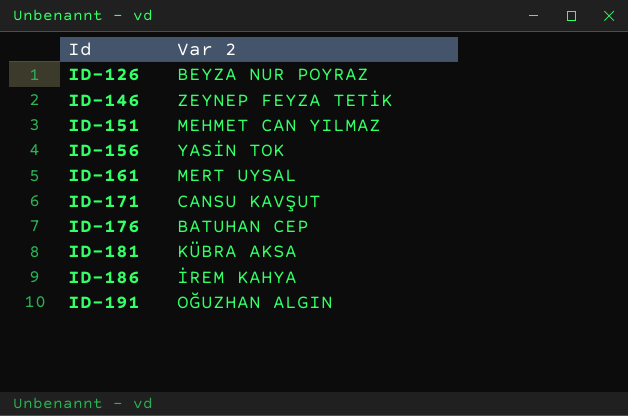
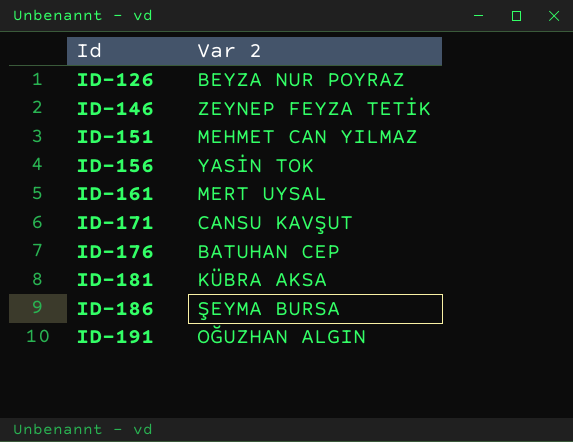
ID-186 | Var 2: İREM KAHYA -> ŞEYMA BURSA

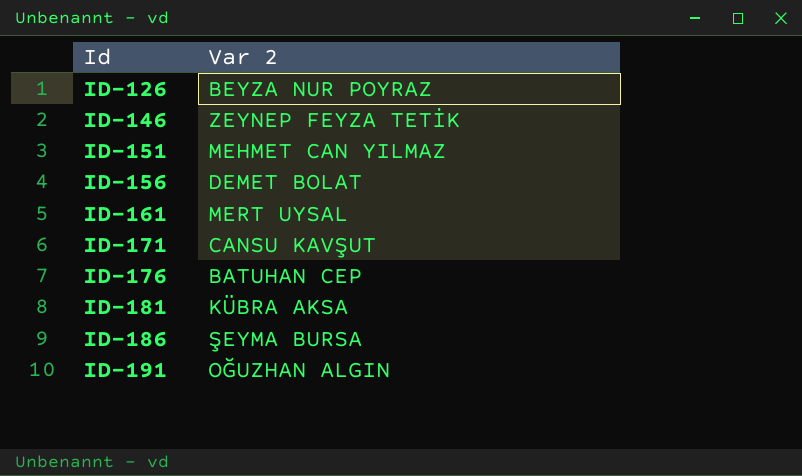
ID-156 | Var 2: YASİN TOK -> DEMET BOLAT

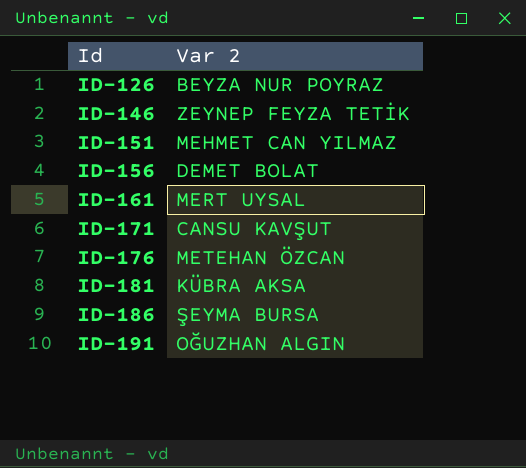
ID-176 | Var 2: BATUHAN CEP -> METEHAN ÖZCAN

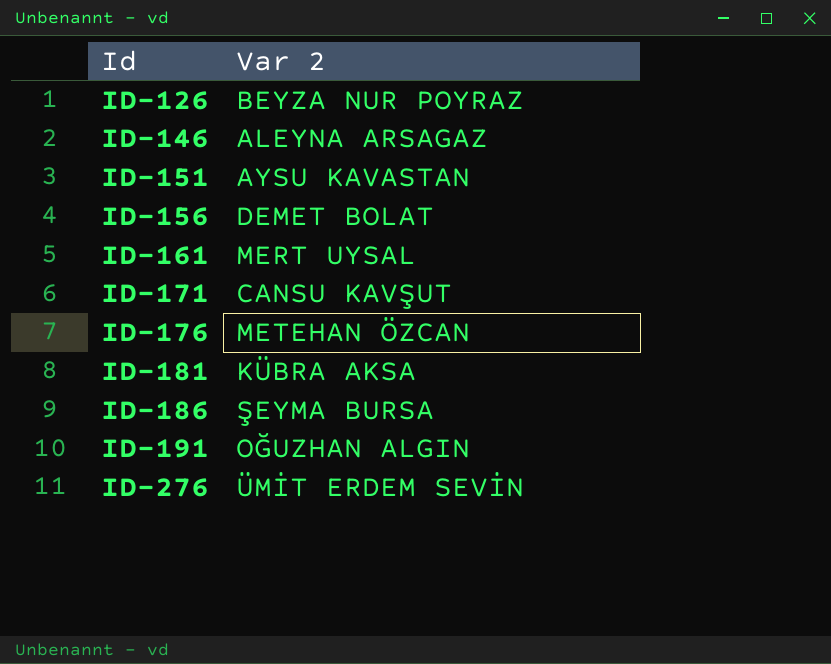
ID-146 | Var 2: ZEYNEP FEYZA TETİK -> ALEYNA ARSAGAZ
ID-151 | Var 2: MEHMET CAN YILMAZ -> AYSU KAVASTAN
row ID-276: none -> ÜMİT ERDEM SEVİN

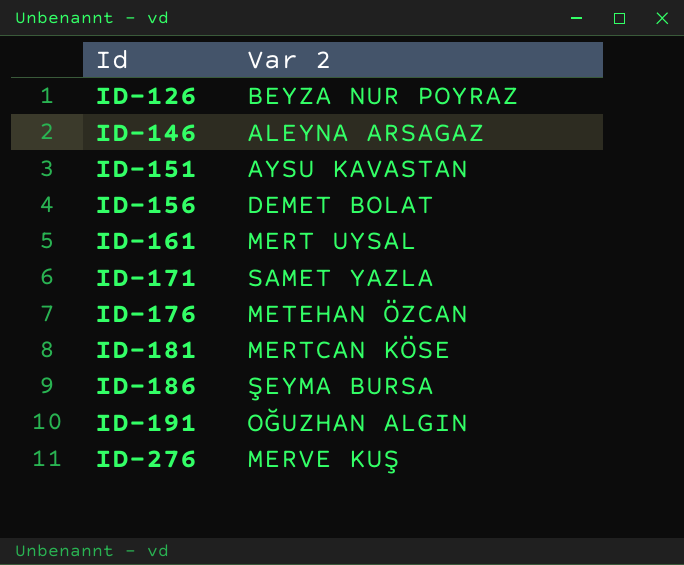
ID-171 | Var 2: CANSU KAVŞUT -> SAMET YAZLA
ID-181 | Var 2: KÜBRA AKSA -> MERTCAN KÖSE
ID-276 | Var 2: ÜMİT ERDEM SEVİN -> MERVE KUŞ

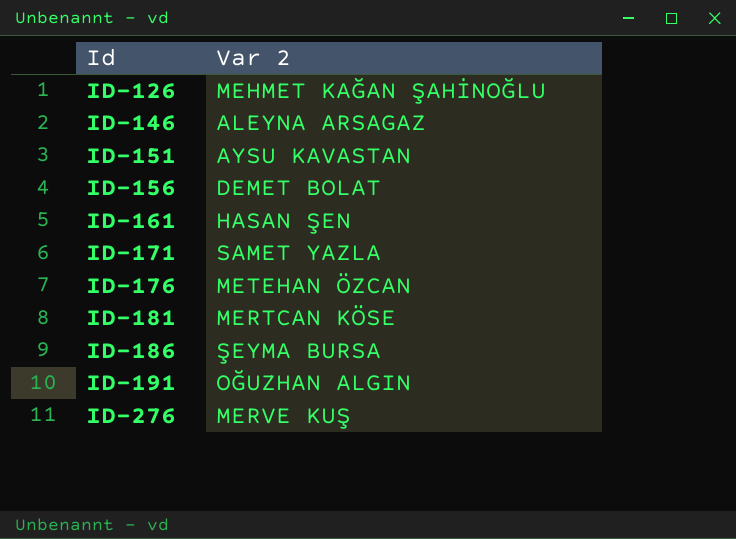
ID-126 | Var 2: BEYZA NUR POYRAZ -> MEHMET KAĞAN ŞAHİNOĞLU
ID-161 | Var 2: MERT UYSAL -> HASAN ŞEN

